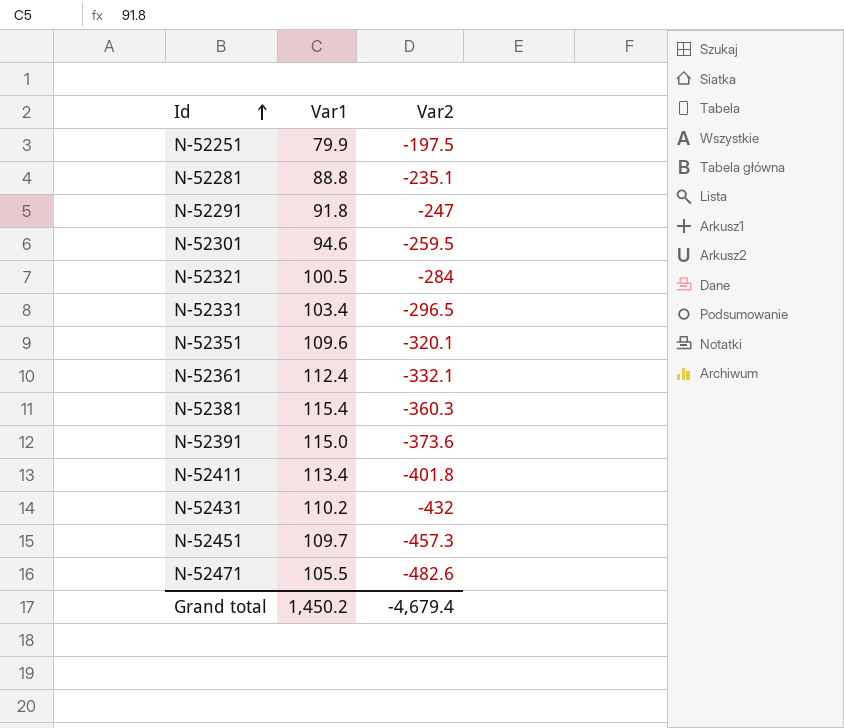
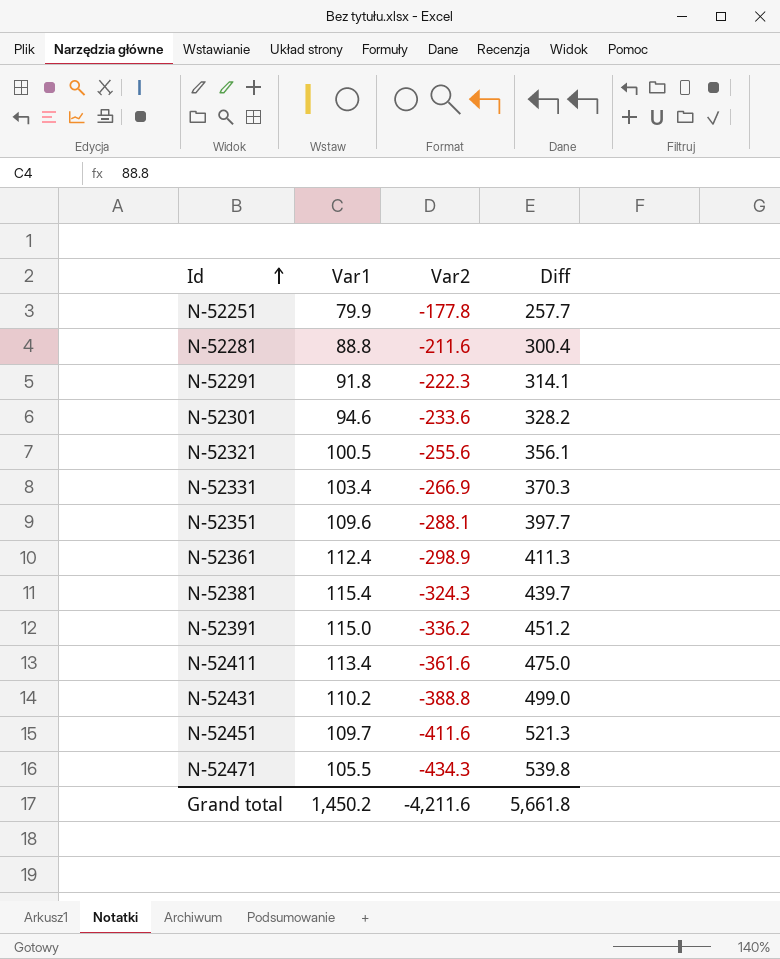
column Diff | formula: none -> [Var1] - [Var2]
N-52251 | Var2: -197.5 -> -177.8
N-52281 | Var2: -235.1 -> -211.6
N-52291 | Var2: -247 -> -222.3
N-52301 | Var2: -259.5 -> -233.6
N-52321 | Var2: -284 -> -255.6
N-52331 | Var2: -296.5 -> -266.9
N-52351 | Var2: -320.1 -> -288.1
N-52361 | Var2: -332.1 -> -298.9
N-52381 | Var2: -360.3 -> -324.3
N-52391 | Var2: -373.6 -> -336.2
N-52411 | Var2: -401.8 -> -361.6
N-52431 | Var2: -432 -> -388.8
N-52451 | Var2: -457.3 -> -411.6
N-52471 | Var2: -482.6 -> -434.3
Grand total | Var2: -4,679.4 -> -4,211.6

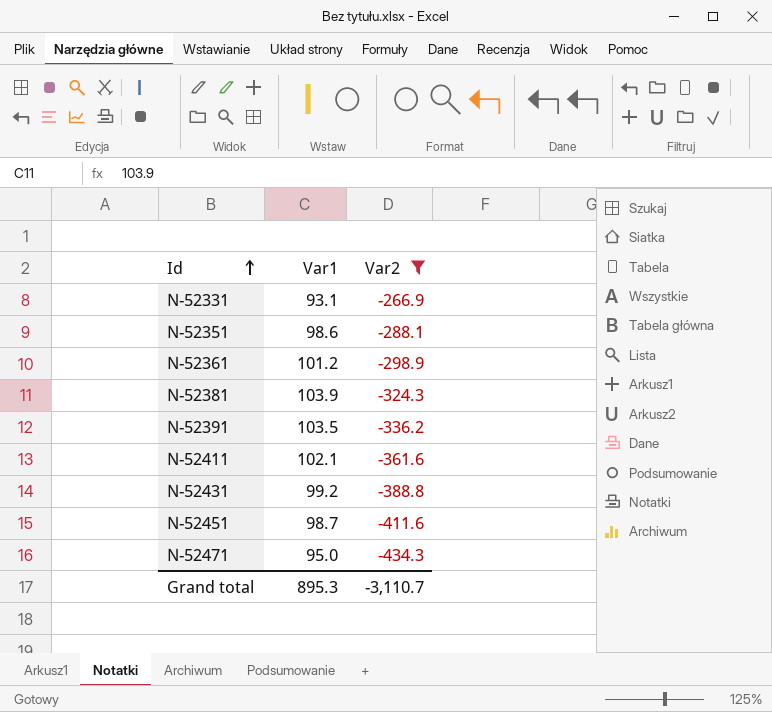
filter: none -> Var2 <= -266.9
column Diff | formula: [Var1] - [Var2] -> none
N-52331 | Var1: 103.4 -> 93.1
N-52351 | Var1: 109.6 -> 98.6
N-52361 | Var1: 112.4 -> 101.2
N-52381 | Var1: 115.4 -> 103.9
N-52391 | Var1: 115.0 -> 103.5
N-52411 | Var1: 113.4 -> 102.1
N-52431 | Var1: 110.2 -> 99.2
N-52451 | Var1: 109.7 -> 98.7
N-52471 | Var1: 105.5 -> 95.0
Grand total | Var1: 1,450.2 -> 895.3
Grand total | Var2: -4,211.6 -> -3,110.7

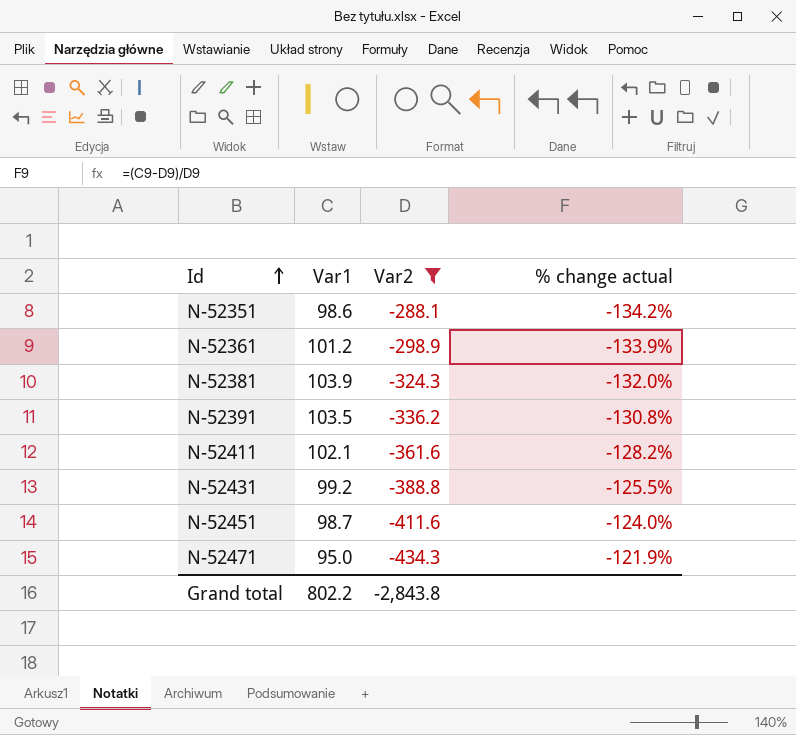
column % change actual | formula: none -> ([Var1] - [Var2]) / [Var2]
row N-52331: 93.1 | -266.9 -> none
Grand total | Var1: 895.3 -> 802.2
Grand total | Var2: -3,110.7 -> -2,843.8

